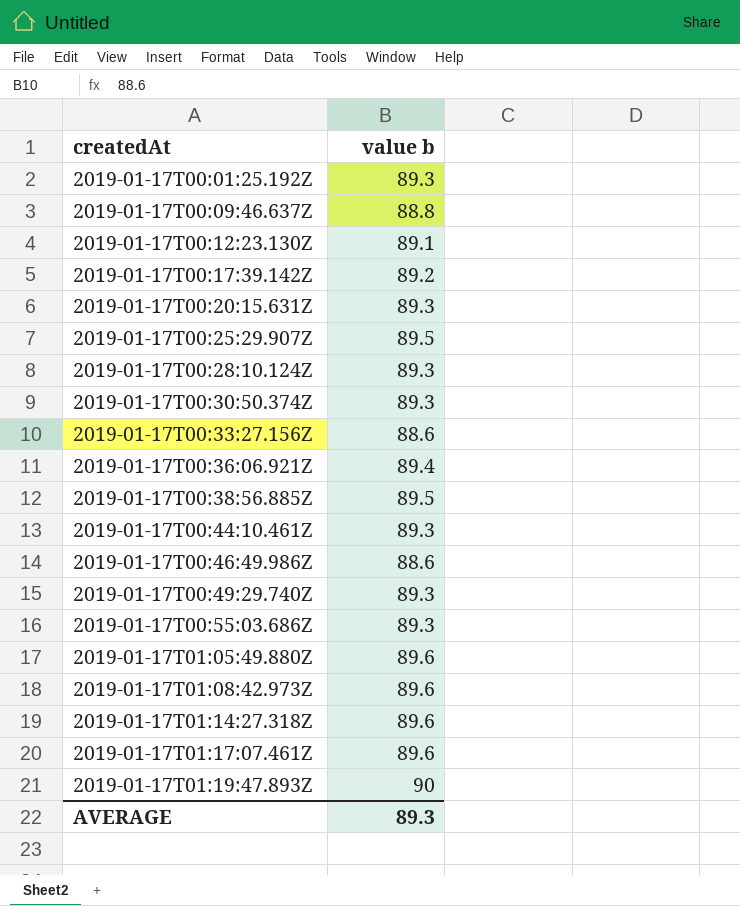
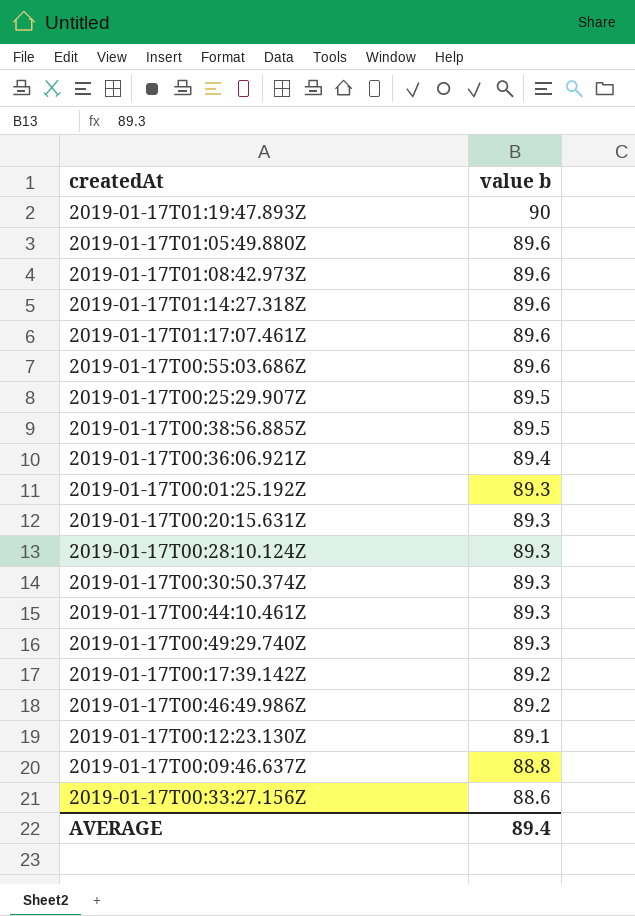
row order: createdAt ascending -> value b descending
2019-01-17T00:55:03.686Z | value b: 89.3 -> 89.6
2019-01-17T00:46:49.986Z | value b: 88.6 -> 89.2
AVERAGE | value b: 89.3 -> 89.4

